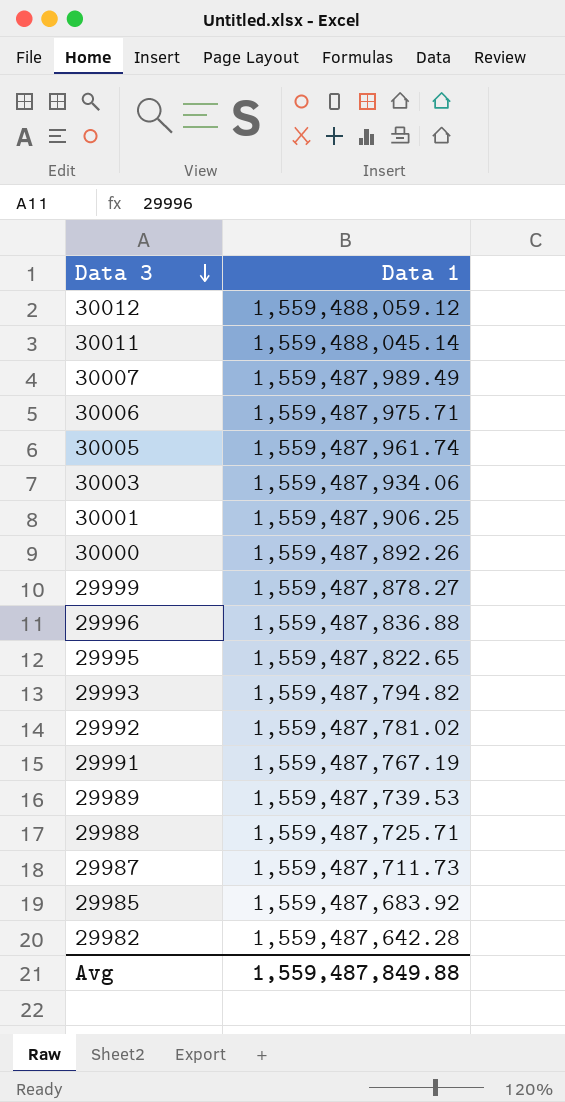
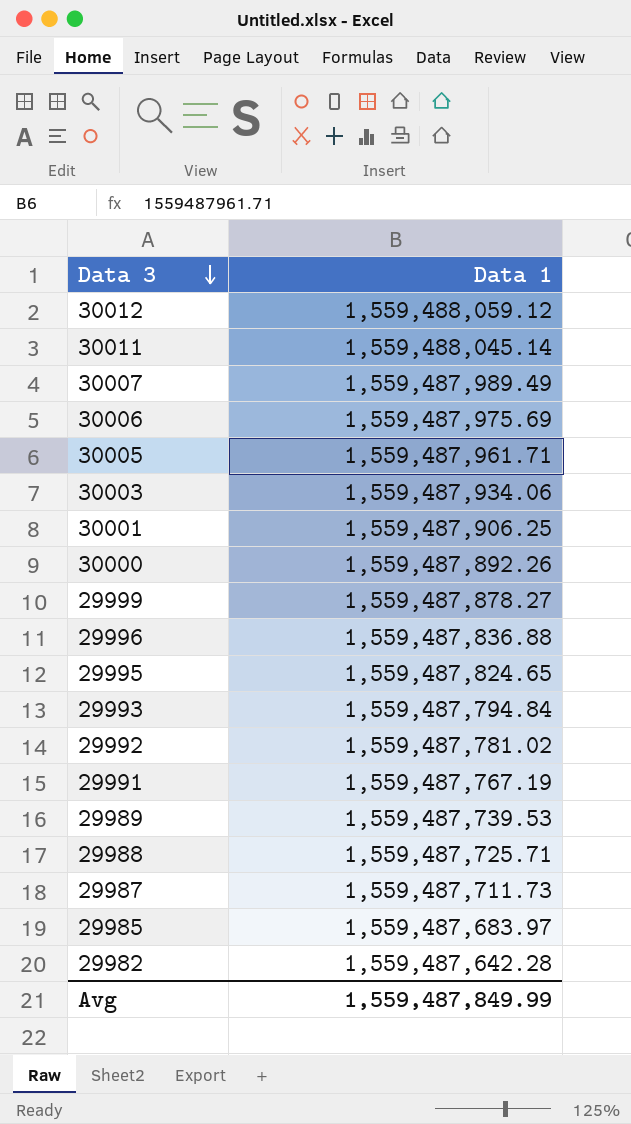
30006 | Data 1: 1,559,487,975.71 -> 1,559,487,975.69
30005 | Data 1: 1,559,487,961.74 -> 1,559,487,961.71
29995 | Data 1: 1,559,487,822.65 -> 1,559,487,824.65
29993 | Data 1: 1,559,487,794.82 -> 1,559,487,794.84
29985 | Data 1: 1,559,487,683.92 -> 1,559,487,683.97
Avg | Data 1: 1,559,487,849.88 -> 1,559,487,849.99

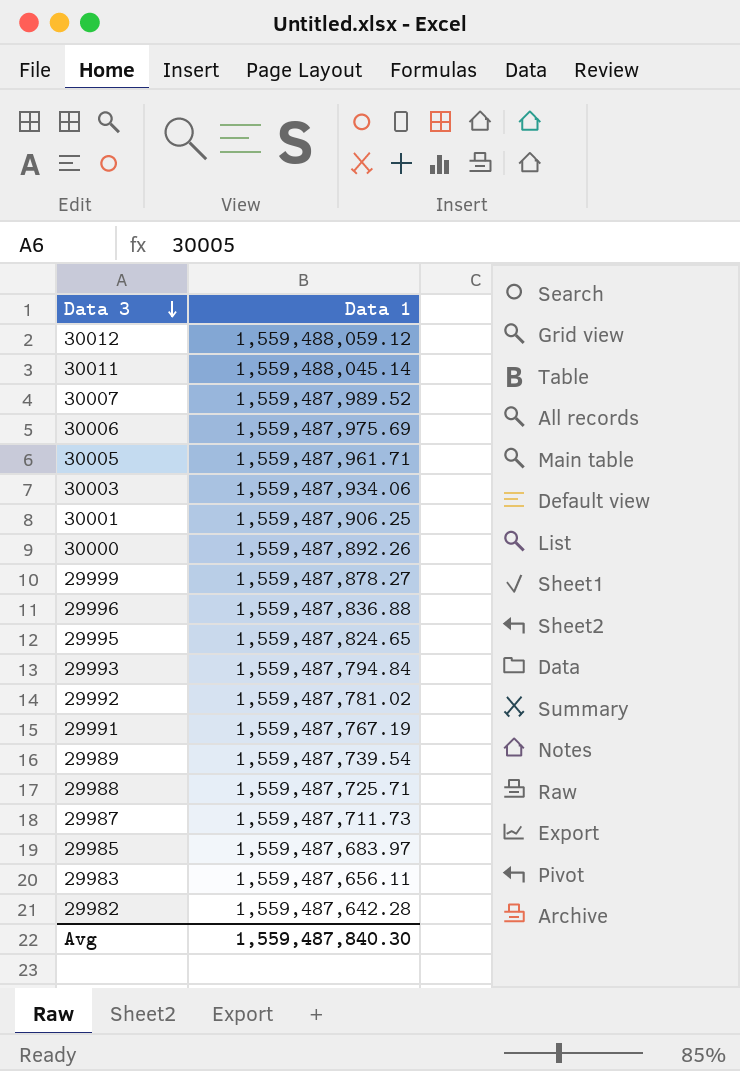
30007 | Data 1: 1,559,487,989.49 -> 1,559,487,989.52
29989 | Data 1: 1,559,487,739.53 -> 1,559,487,739.54
row 29983: none -> 1,559,487,656.11
Avg | Data 1: 1,559,487,849.99 -> 1,559,487,840.30

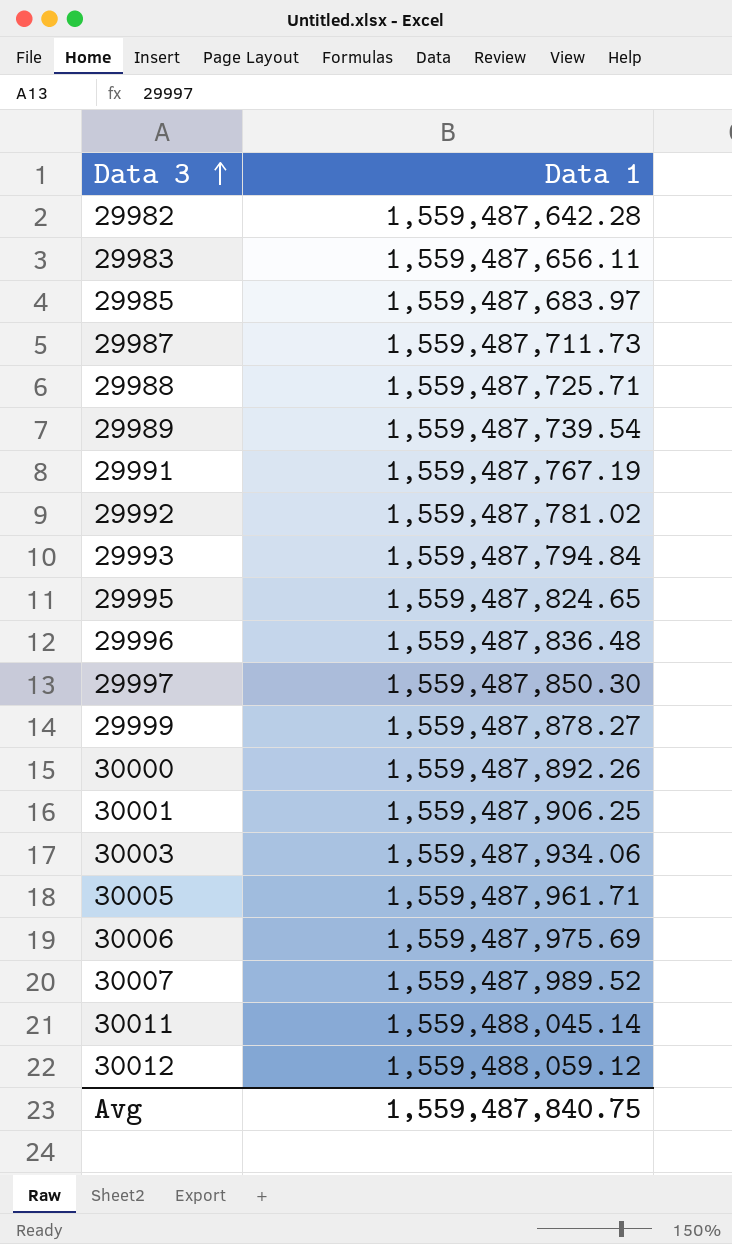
row order: Data 3 descending -> Data 3 ascending
29996 | Data 1: 1,559,487,836.88 -> 1,559,487,836.48
row 29997: none -> 1,559,487,850.30
Avg | Data 1: 1,559,487,840.30 -> 1,559,487,840.75

